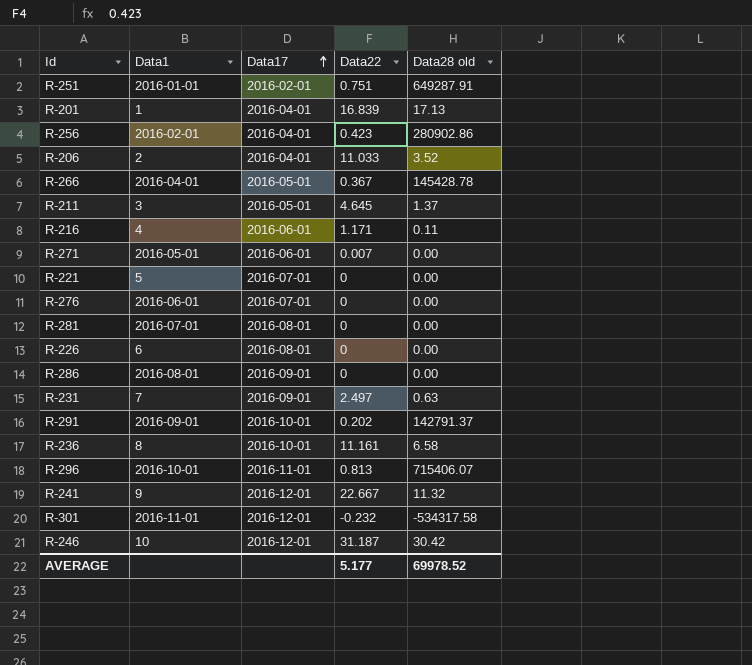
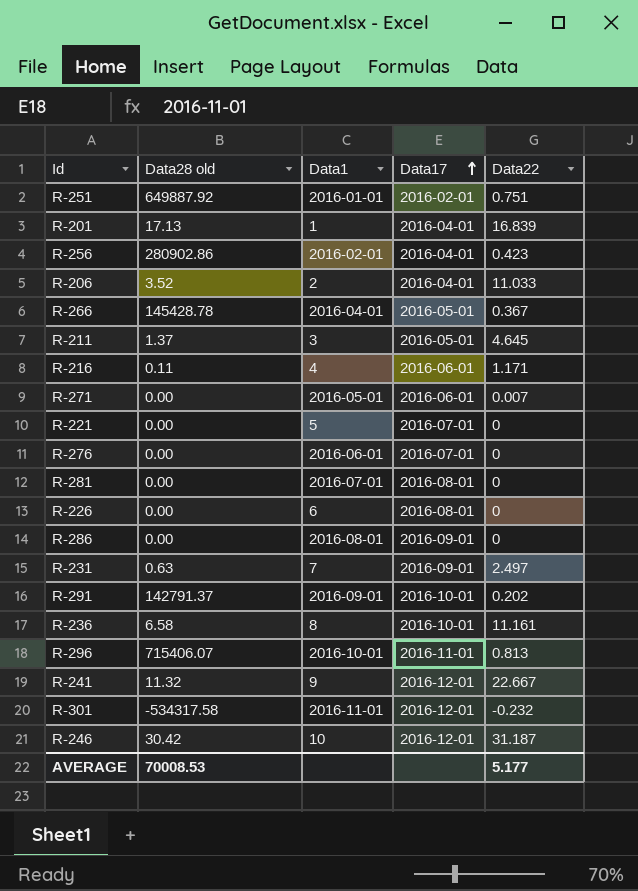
column Data28 old | position: 5 -> 2
R-251 | Data28 old: 649287.91 -> 649887.92
AVERAGE | Data28 old: 69978.52 -> 70008.53

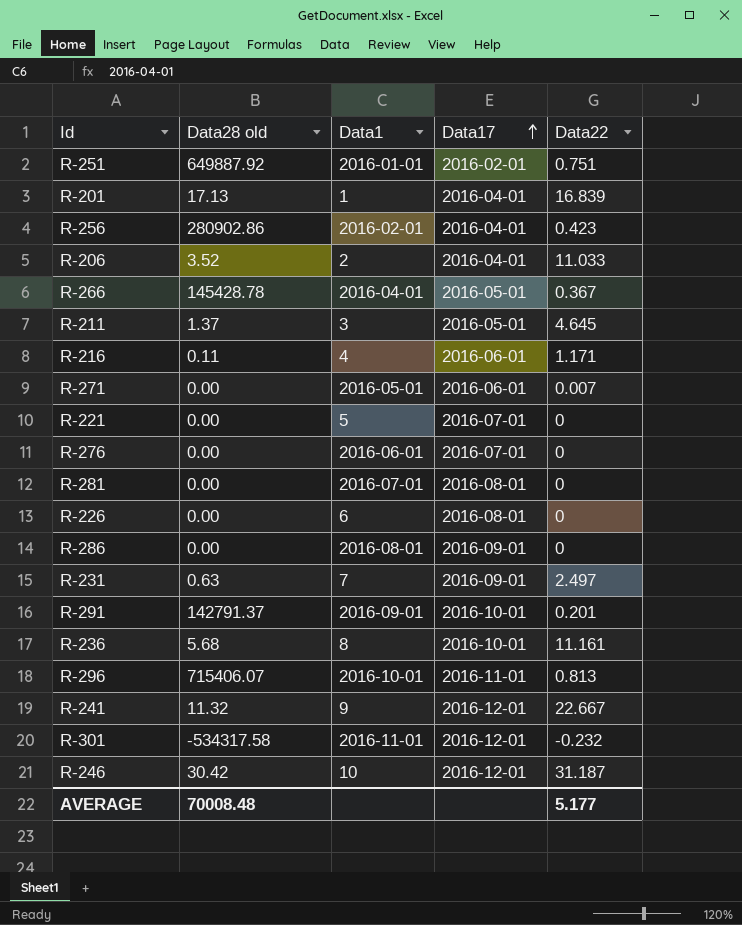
R-291 | Data22: 0.202 -> 0.201
R-236 | Data28 old: 6.58 -> 5.68
AVERAGE | Data28 old: 70008.53 -> 70008.48

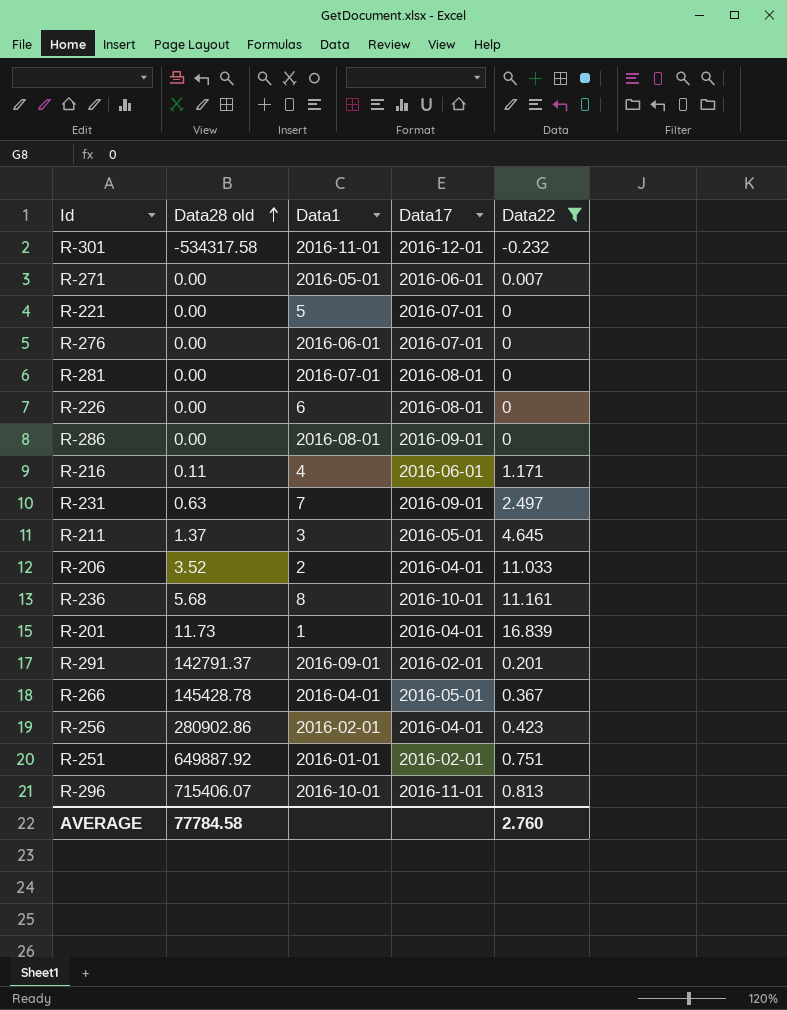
filter: none -> Data22 <= 16.839
row order: Data17 ascending -> Data28 old ascending
R-201 | Data28 old: 17.13 -> 11.73
R-291 | Data17: 2016-10-01 -> 2016-02-01
AVERAGE | Data28 old: 70008.48 -> 77784.58
AVERAGE | Data22: 5.177 -> 2.760

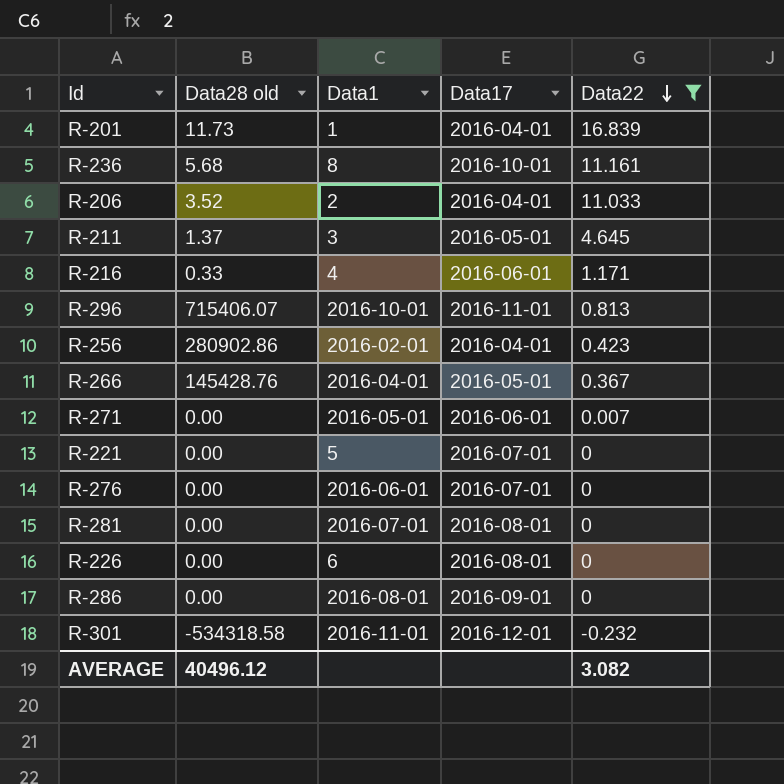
row order: Data28 old ascending -> Data22 descending
row R-231: 0.63 | 7 | 2016-09-01 | 2.497 -> none
row R-291: 142791.37 | 2016-09-01 | 2016-02-01 | 0.201 -> none
row R-251: 649887.92 | 2016-01-01 | 2016-02-01 | 0.751 -> none
R-216 | Data28 old: 0.11 -> 0.33
R-266 | Data28 old: 145428.78 -> 145428.76
R-301 | Data28 old: -534317.58 -> -534318.58
AVERAGE | Data28 old: 77784.58 -> 40496.12
AVERAGE | Data22: 2.760 -> 3.082

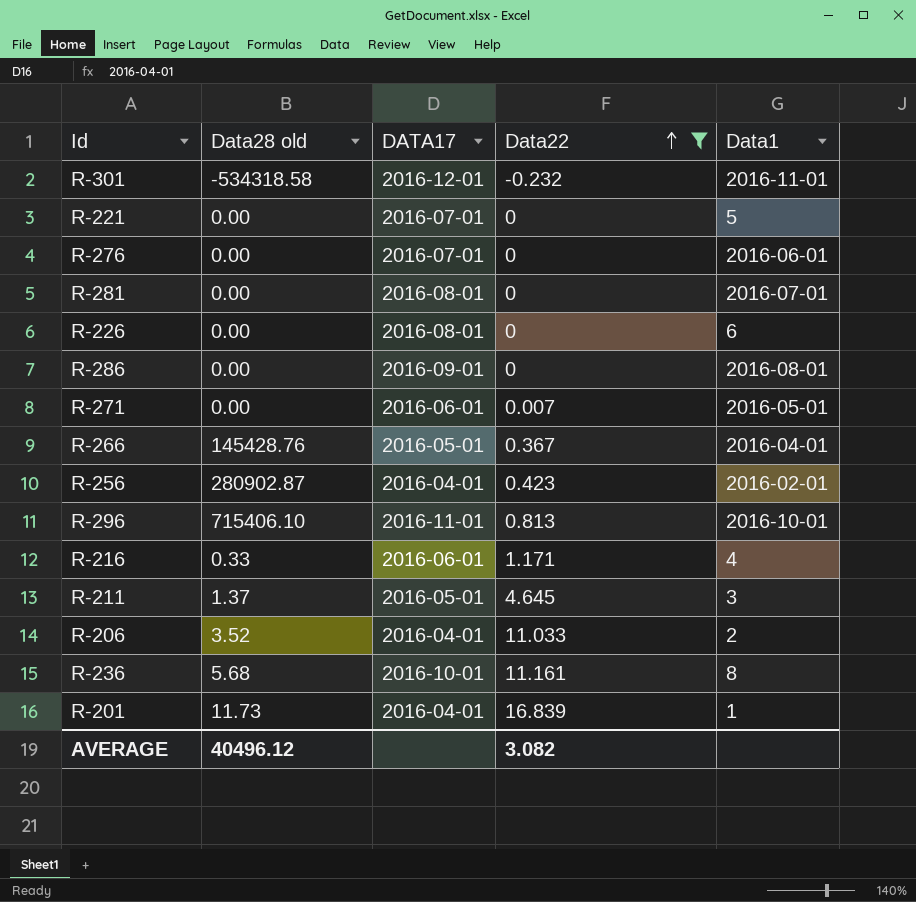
row order: Data22 descending -> Data22 ascending
column name: Data17 -> DATA17
column Data1 | position: 3 -> 5
R-256 | Data28 old: 280902.86 -> 280902.87
R-296 | Data28 old: 715406.07 -> 715406.10

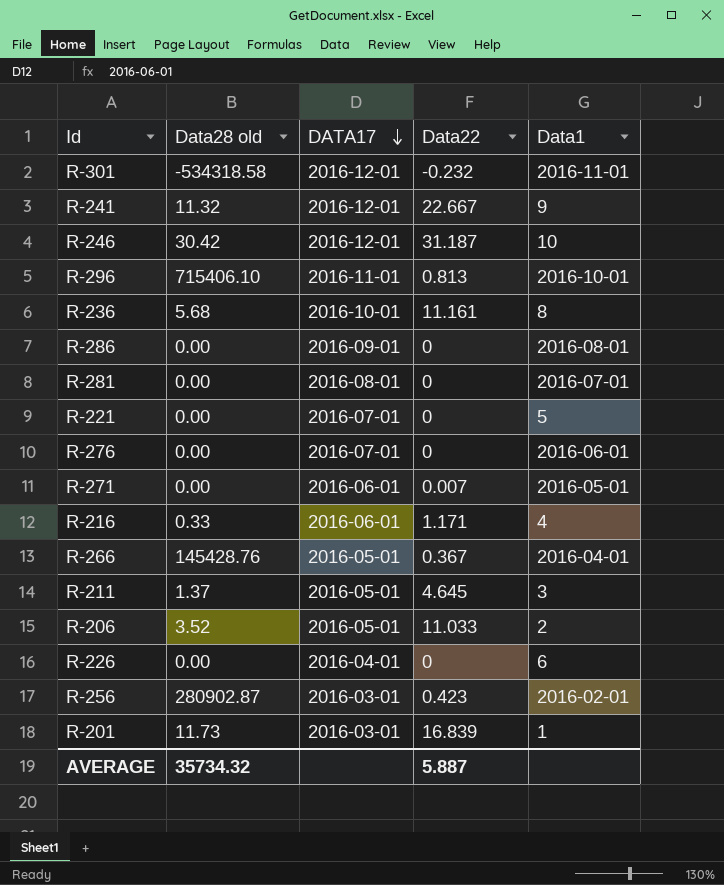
filter: Data22 <= 16.839 -> none
row order: Data22 ascending -> DATA17 descending
R-206 | DATA17: 2016-04-01 -> 2016-05-01
R-226 | DATA17: 2016-08-01 -> 2016-04-01
R-256 | DATA17: 2016-04-01 -> 2016-03-01
R-201 | DATA17: 2016-04-01 -> 2016-03-01
AVERAGE | Data28 old: 40496.12 -> 35734.32
AVERAGE | Data22: 3.082 -> 5.887

